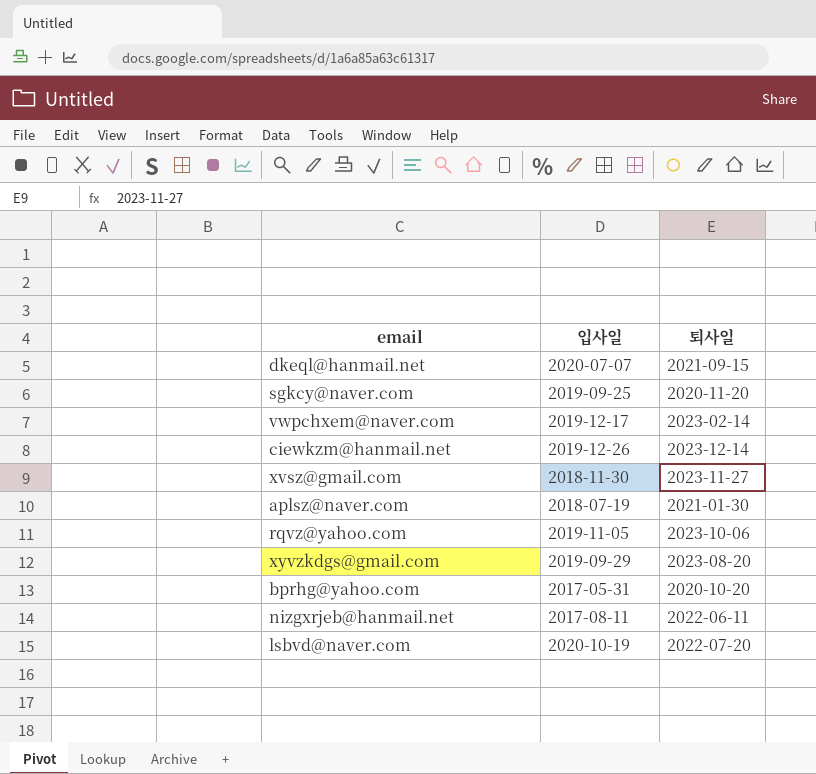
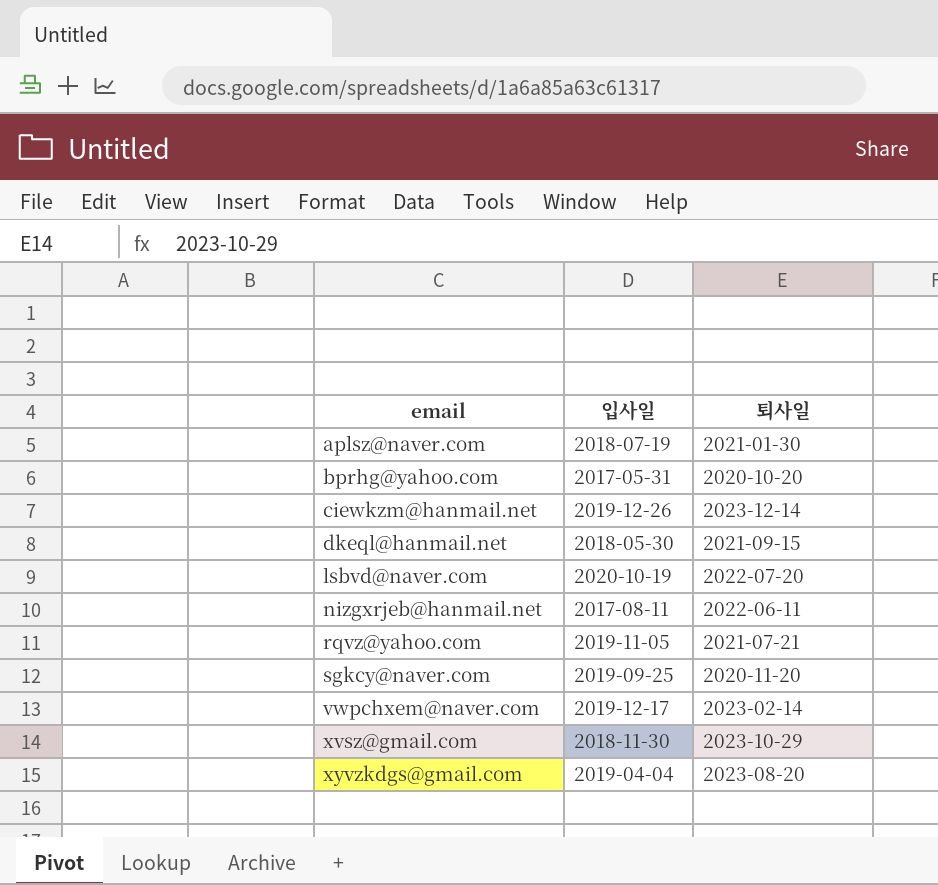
row order: none -> email ascending
dkeql@hanmail.net | 입사일: 2020-07-07 -> 2018-05-30
rqvz@yahoo.com | 퇴사일: 2023-10-06 -> 2021-07-21
xvsz@gmail.com | 퇴사일: 2023-11-27 -> 2023-10-29
xyvzkdgs@gmail.com | 입사일: 2019-09-29 -> 2019-04-04

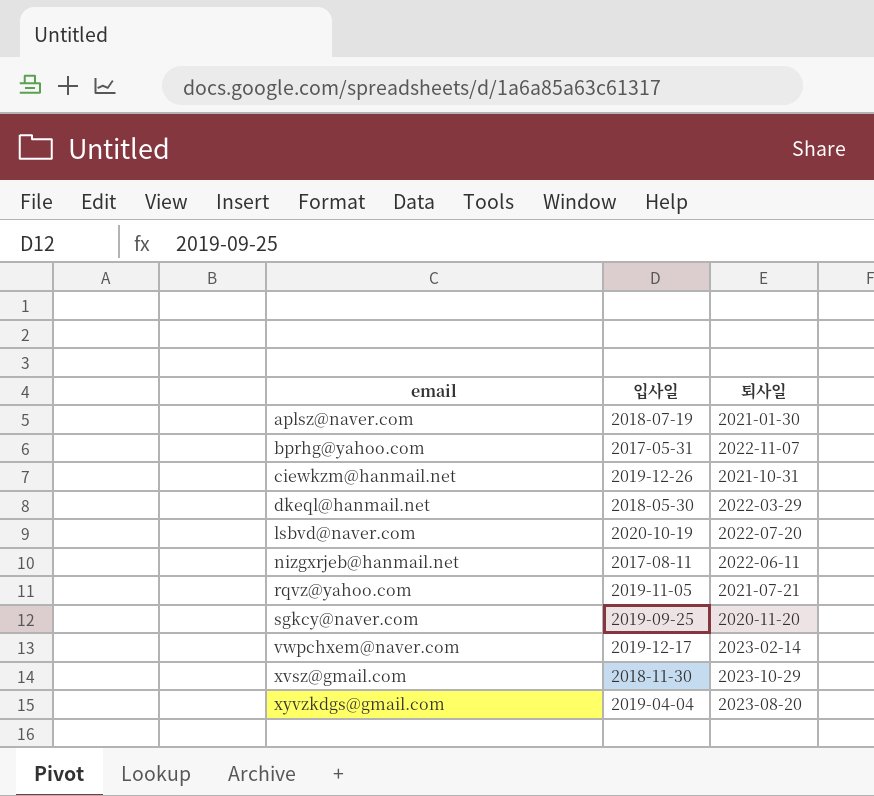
bprhg@yahoo.com | 퇴사일: 2020-10-20 -> 2022-11-07
ciewkzm@hanmail.net | 퇴사일: 2023-12-14 -> 2021-10-31
dkeql@hanmail.net | 퇴사일: 2021-09-15 -> 2022-03-29

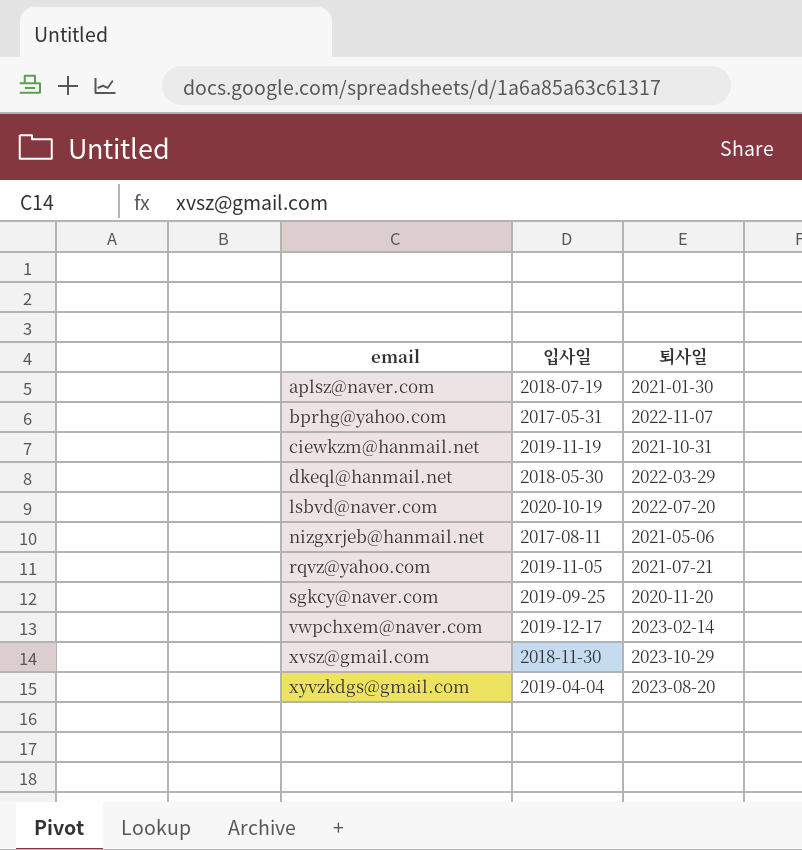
ciewkzm@hanmail.net | 입사일: 2019-12-26 -> 2019-11-19
nizgxrjeb@hanmail.net | 퇴사일: 2022-06-11 -> 2021-05-06

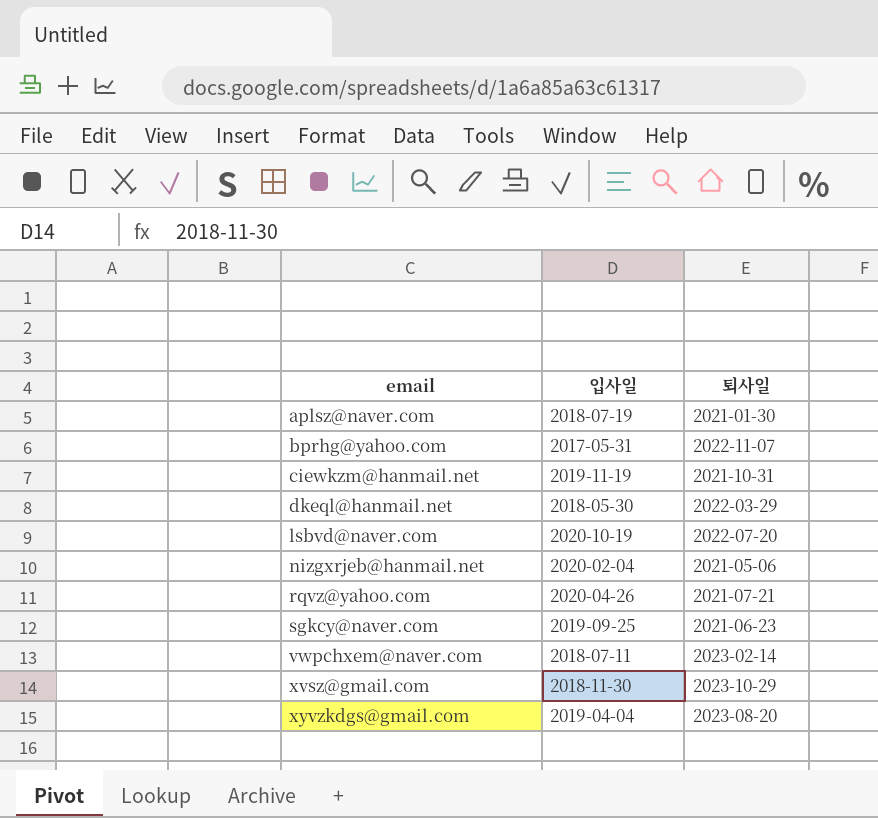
nizgxrjeb@hanmail.net | 입사일: 2017-08-11 -> 2020-02-04
rqvz@yahoo.com | 입사일: 2019-11-05 -> 2020-04-26
sgkcy@naver.com | 퇴사일: 2020-11-20 -> 2021-06-23
vwpchxem@naver.com | 입사일: 2019-12-17 -> 2018-07-11

